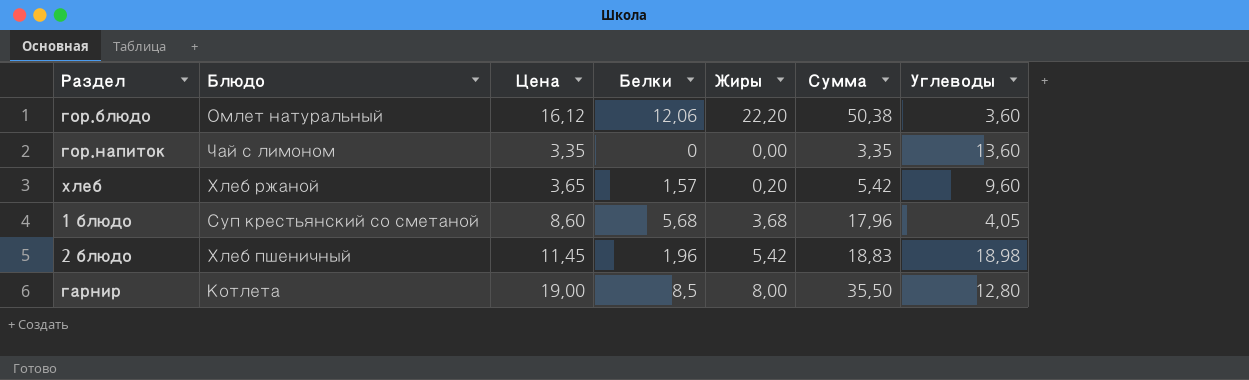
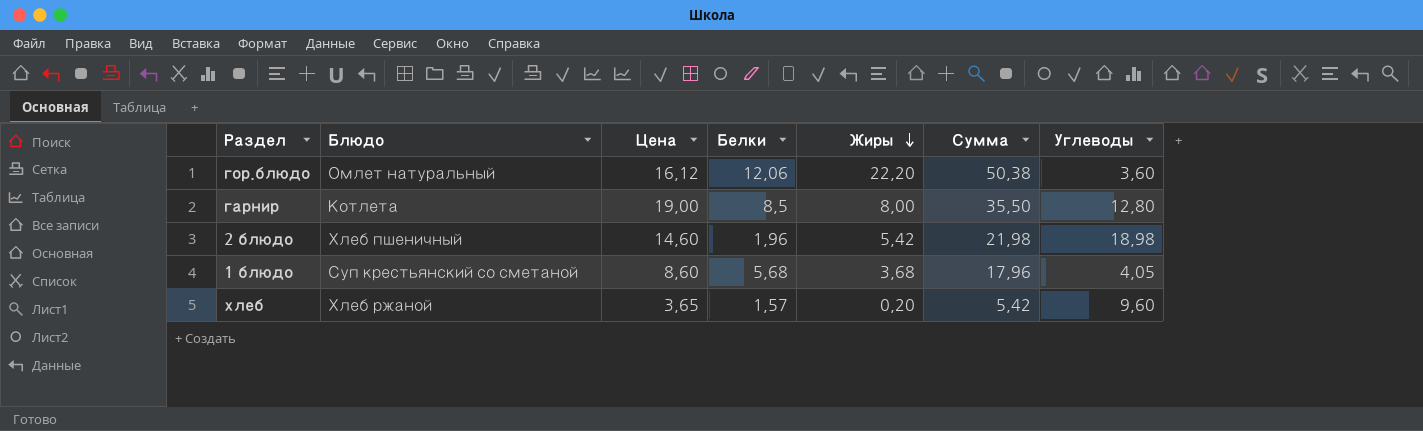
row order: none -> Жиры descending
row гор.напиток: Чай с лимоном | 3,35 | 0 | 0,00 | 3,35 | 13,60 -> none
2 блюдо | Цена: 11,45 -> 14,60
2 блюдо | Сумма: 18,83 -> 21,98

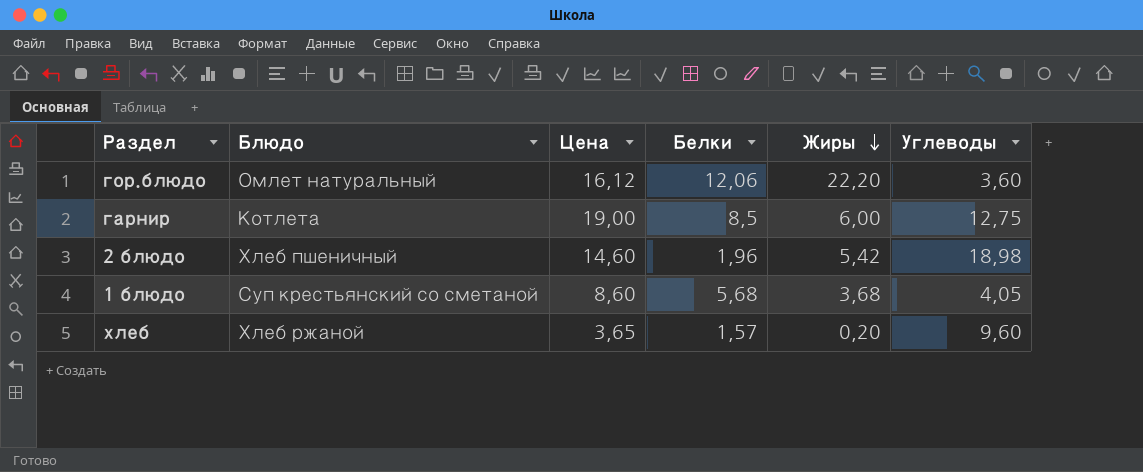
column Сумма | formula: [Цена] + [Белки] + [Жиры] -> none
гарнир | Жиры: 8,00 -> 6,00
гарнир | Углеводы: 12,80 -> 12,75

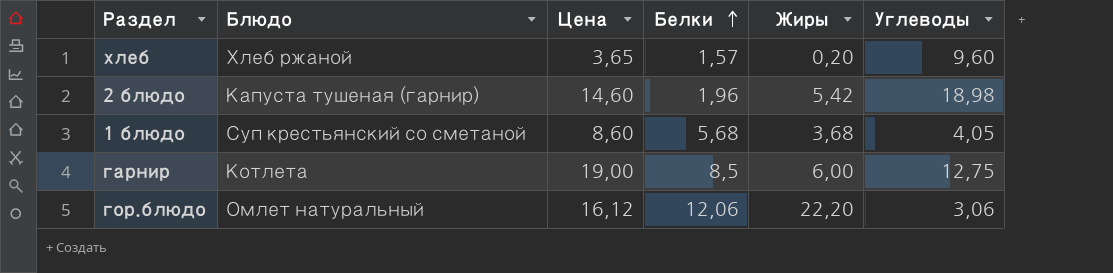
row order: Жиры descending -> Белки ascending
2 блюдо | Блюдо: Хлеб пшеничный -> Капуста тушеная (гарнир)
гор.блюдо | Углеводы: 3,60 -> 3,06

